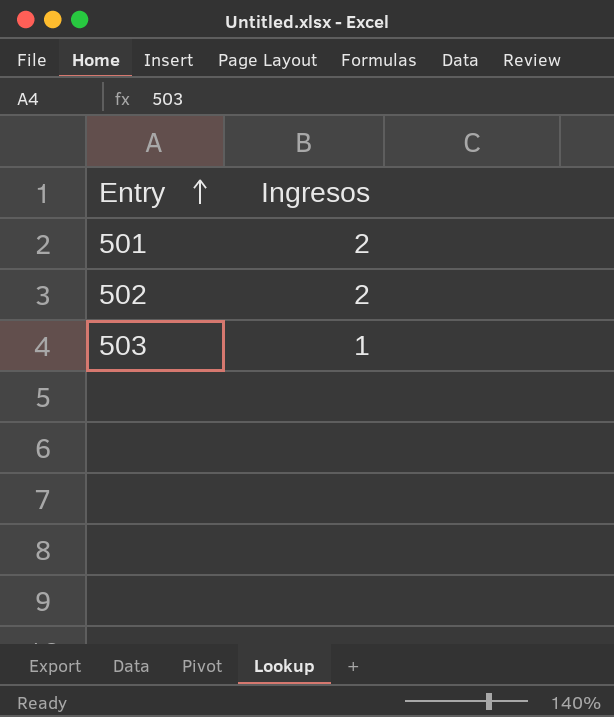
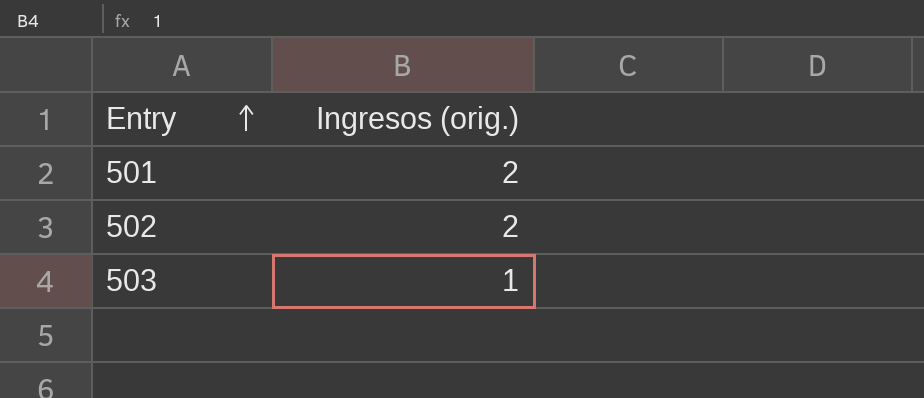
column name: Ingresos -> Ingresos (orig.)

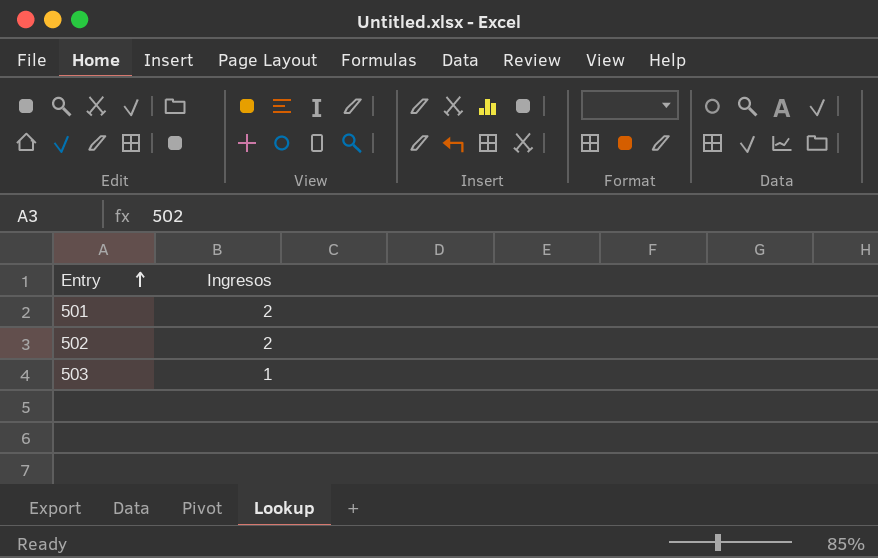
column name: Ingresos (orig.) -> Ingresos

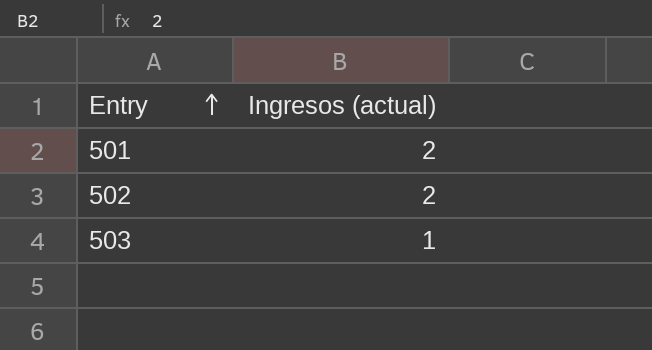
column name: Ingresos -> Ingresos (actual)

